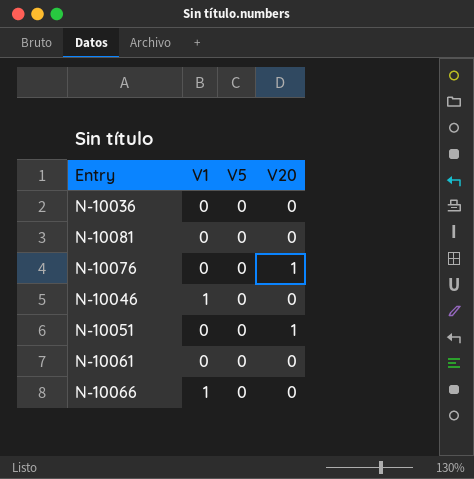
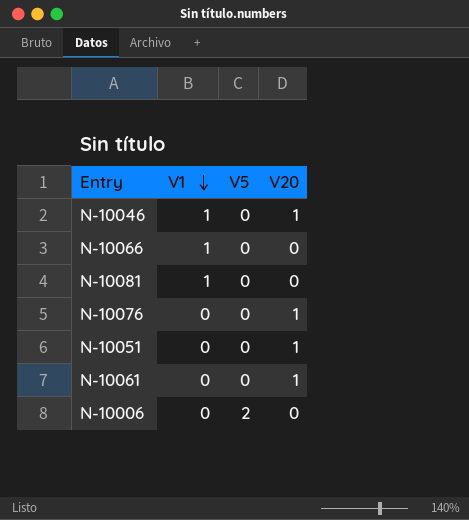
row order: none -> V1 descending
row N-10036: 0 | 0 | 0 -> none
N-10046 | V20: 0 -> 1
N-10081 | V1: 0 -> 1
N-10061 | V20: 0 -> 1
row N-10006: none -> 0 | 2 | 0

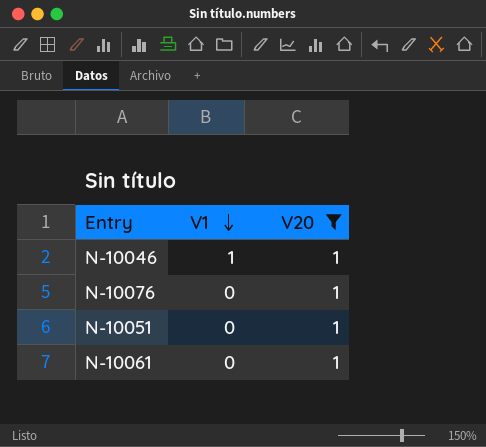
filter: none -> V20 = 1
column V5 | position: 3 -> none

